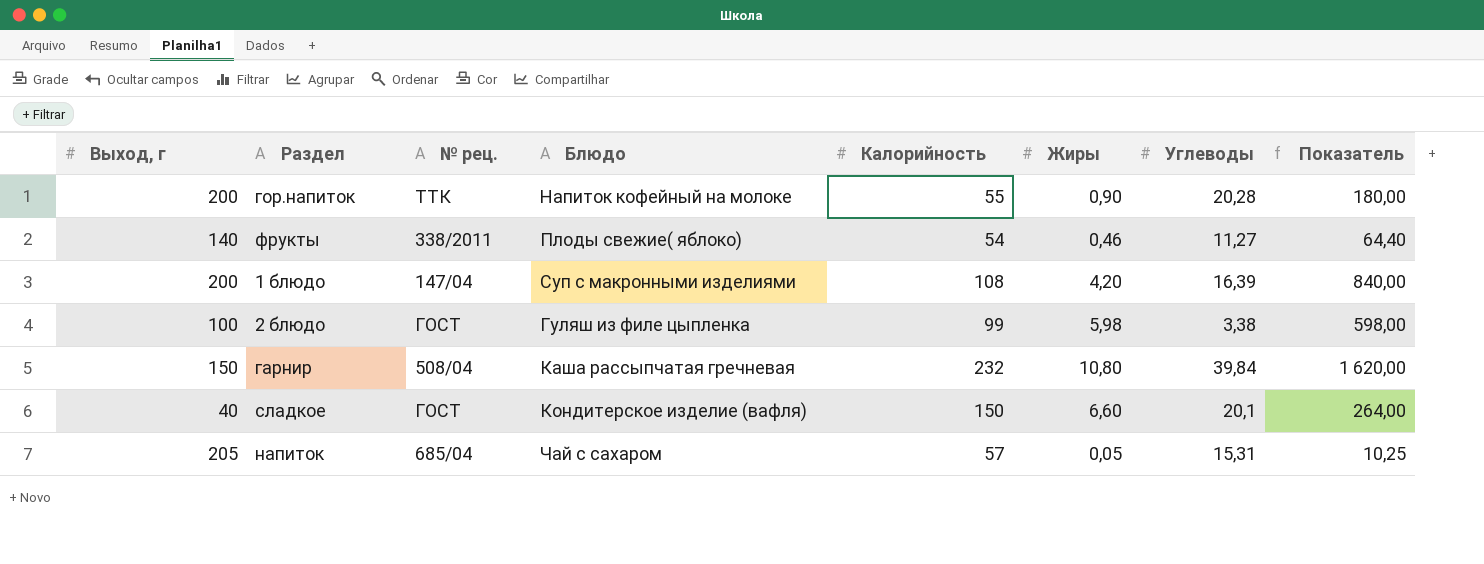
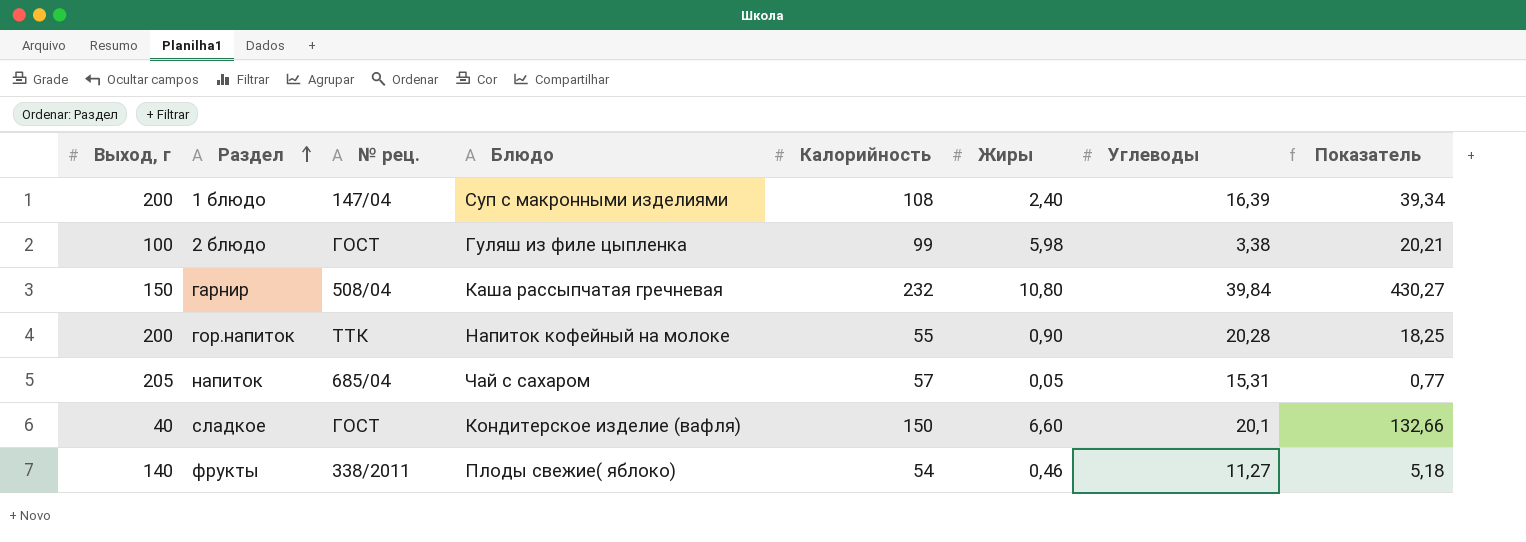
row order: none -> Раздел ascending
column Показатель | formula: [Выход, г] * [Жиры] -> [Жиры] * [Углеводы]
1 блюдо | Жиры: 4,20 -> 2,40

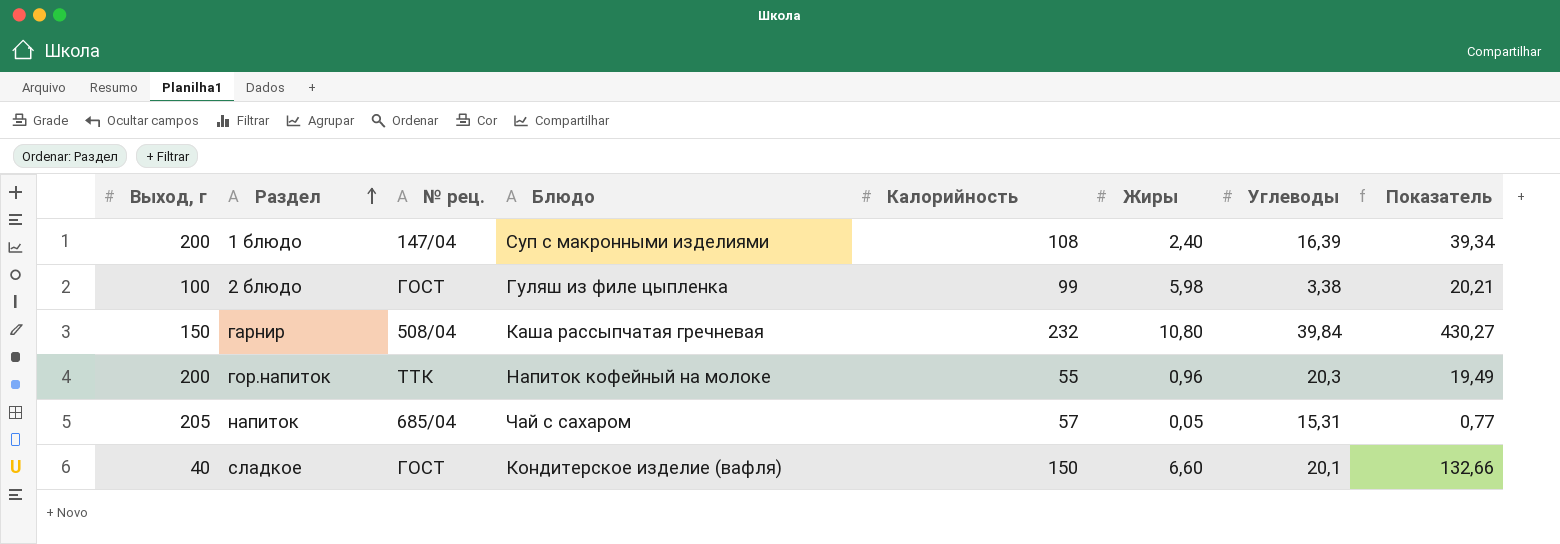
row фрукты: 140 | 338/2011 | Плоды свежие( яблоко) | 54 | 0,46 | 11,27 | 5,18 -> none
гор.напиток | Жиры: 0,90 -> 0,96
гор.напиток | Углеводы: 20,28 -> 20,3
гор.напиток | Показатель: 18,25 -> 19,49

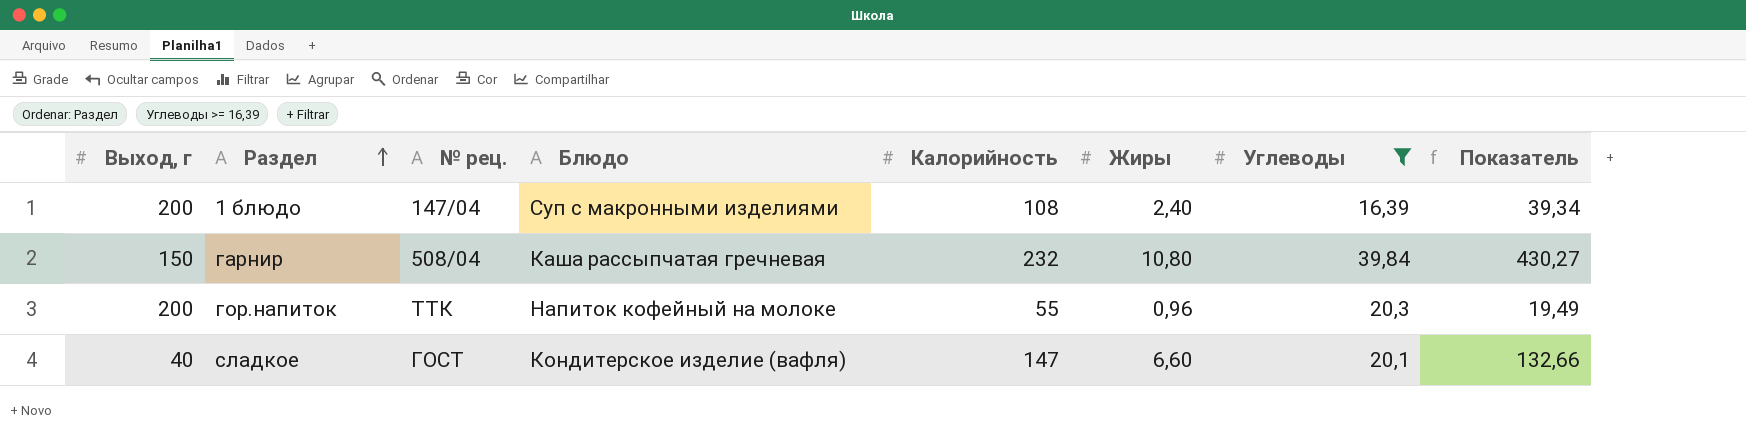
filter: none -> Углеводы >= 16,39
сладкое | Калорийность: 150 -> 147

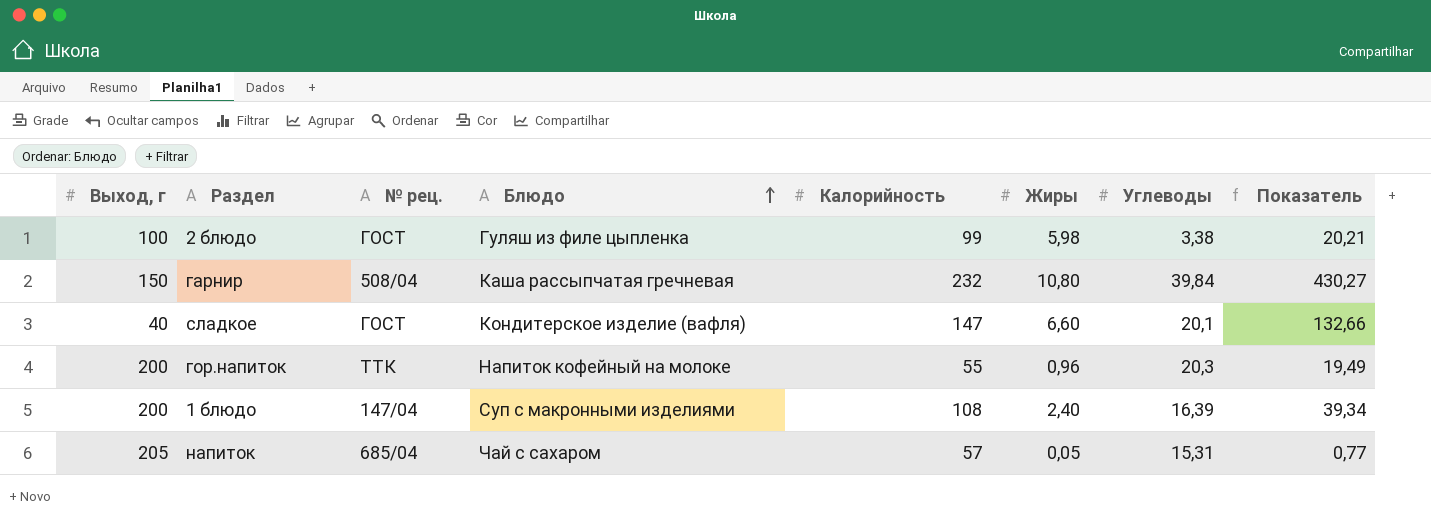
filter: Углеводы >= 16,39 -> none
row order: Раздел ascending -> Блюдо ascending

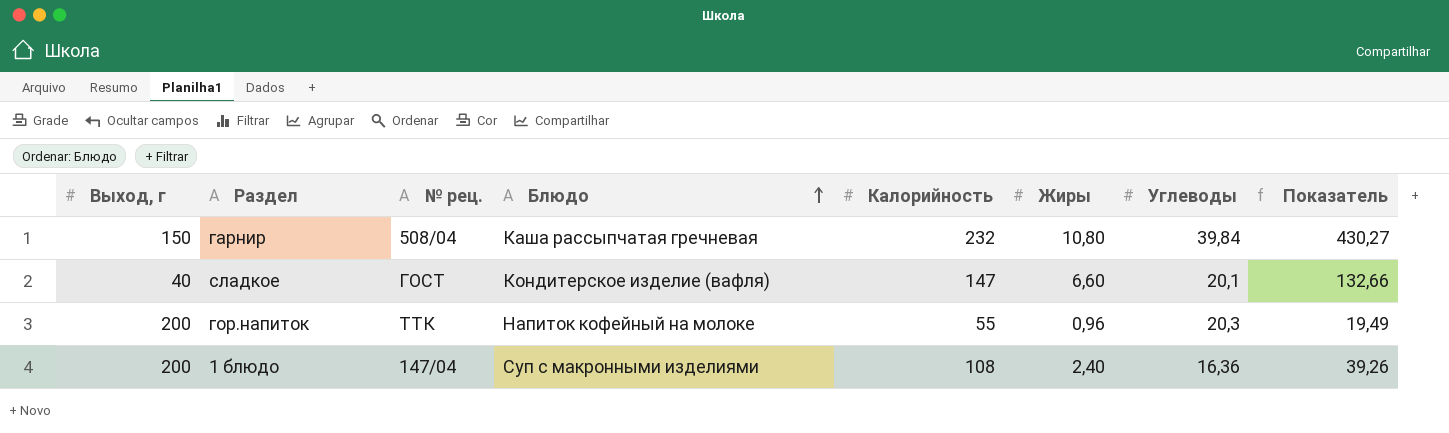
row 2 блюдо: 100 | ГОСТ | Гуляш из филе цыпленка | 99 | 5,98 | 3,38 | 20,21 -> none
row напиток: 205 | 685/04 | Чай с сахаром | 57 | 0,05 | 15,31 | 0,77 -> none
1 блюдо | Углеводы: 16,39 -> 16,36
1 блюдо | Показатель: 39,34 -> 39,26

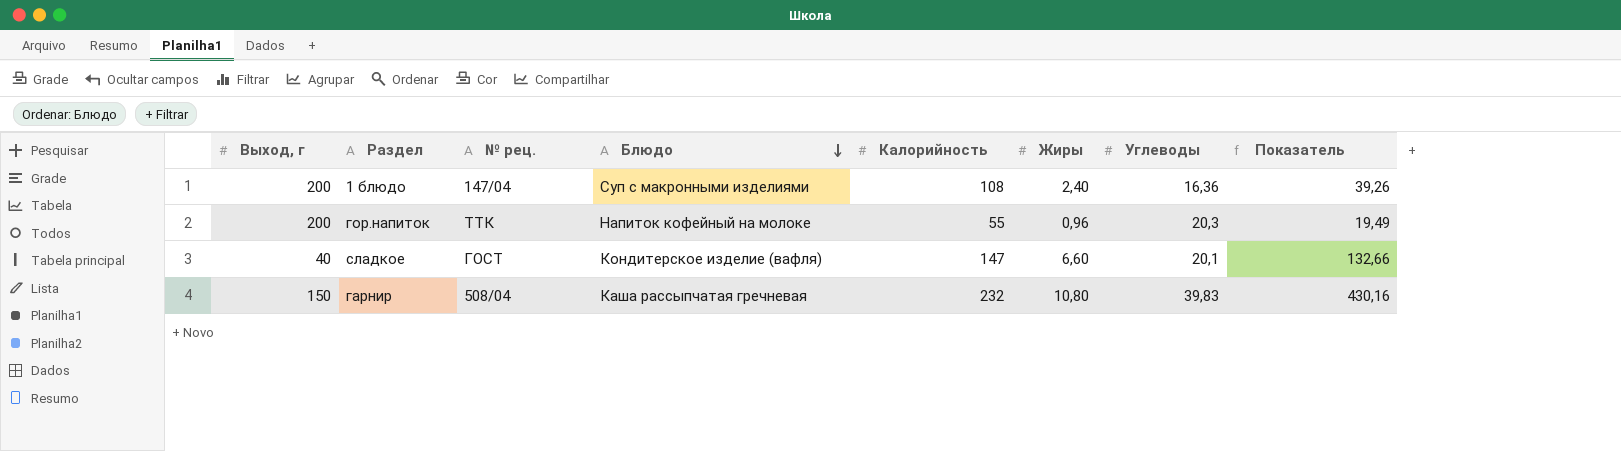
row order: Блюдо ascending -> Блюдо descending
гарнир | Углеводы: 39,84 -> 39,83
гарнир | Показатель: 430,27 -> 430,16

